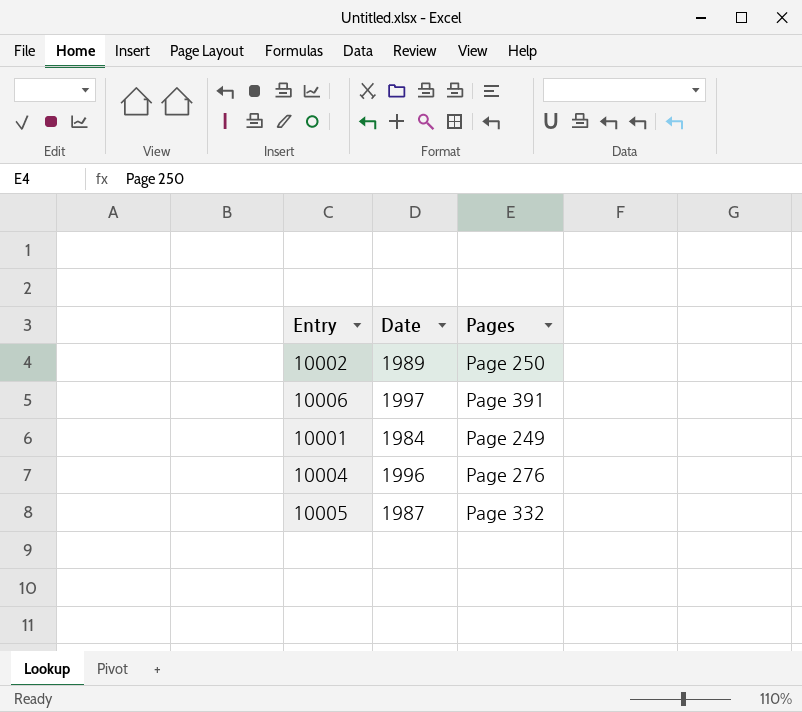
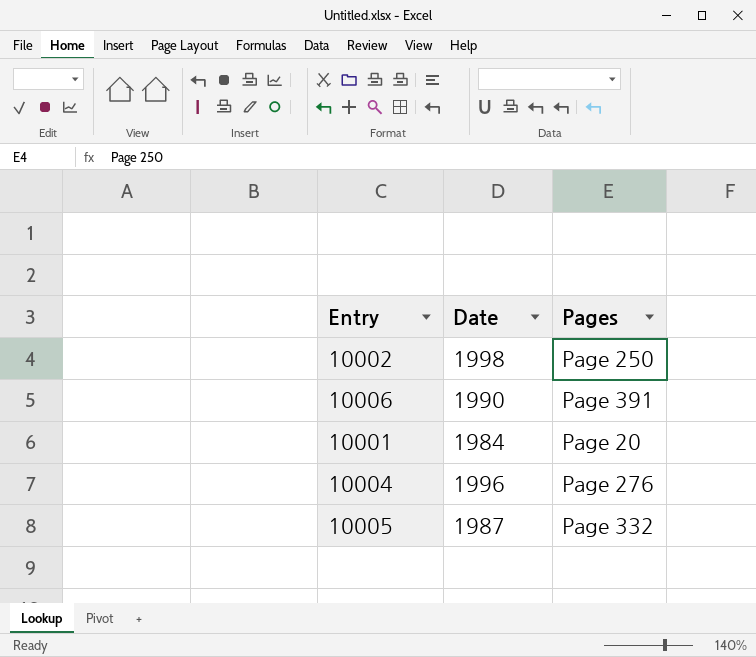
10002 | Date: 1989 -> 1998
10006 | Date: 1997 -> 1990
10001 | Pages: Page 249 -> Page 20

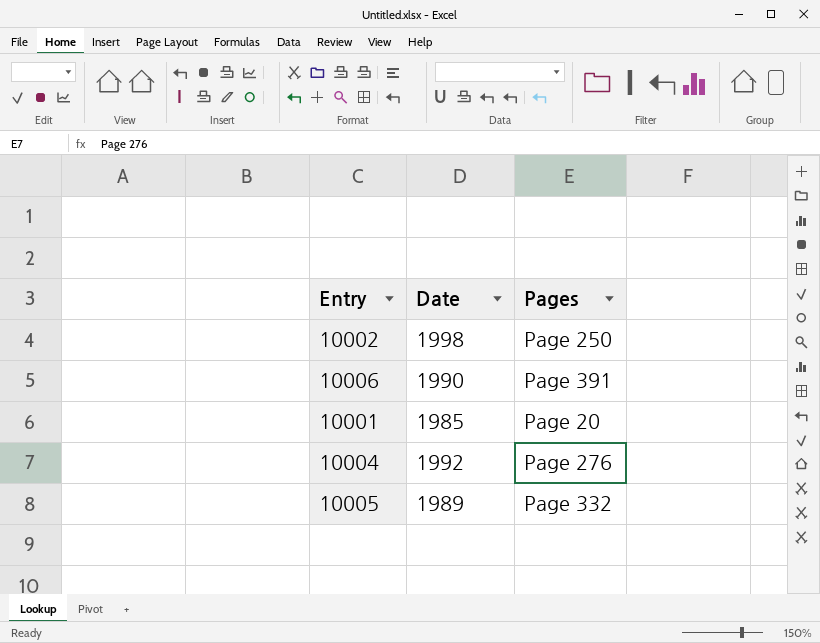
10001 | Date: 1984 -> 1985
10004 | Date: 1996 -> 1992
10005 | Date: 1987 -> 1989

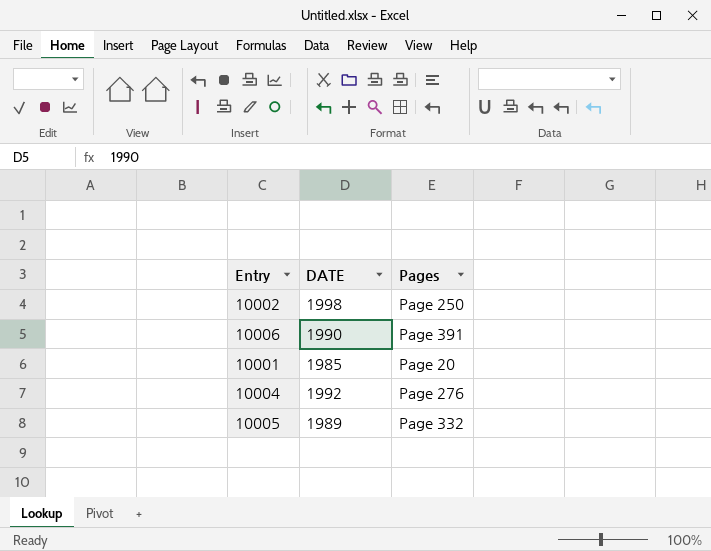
column name: Date -> DATE

